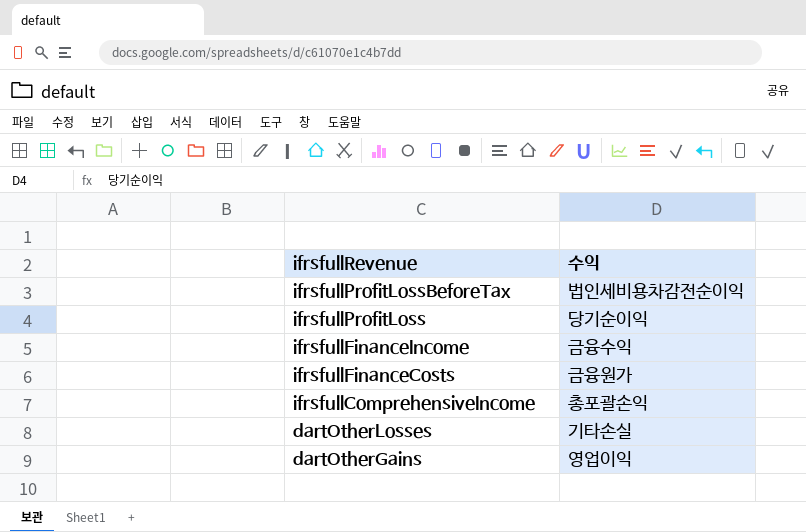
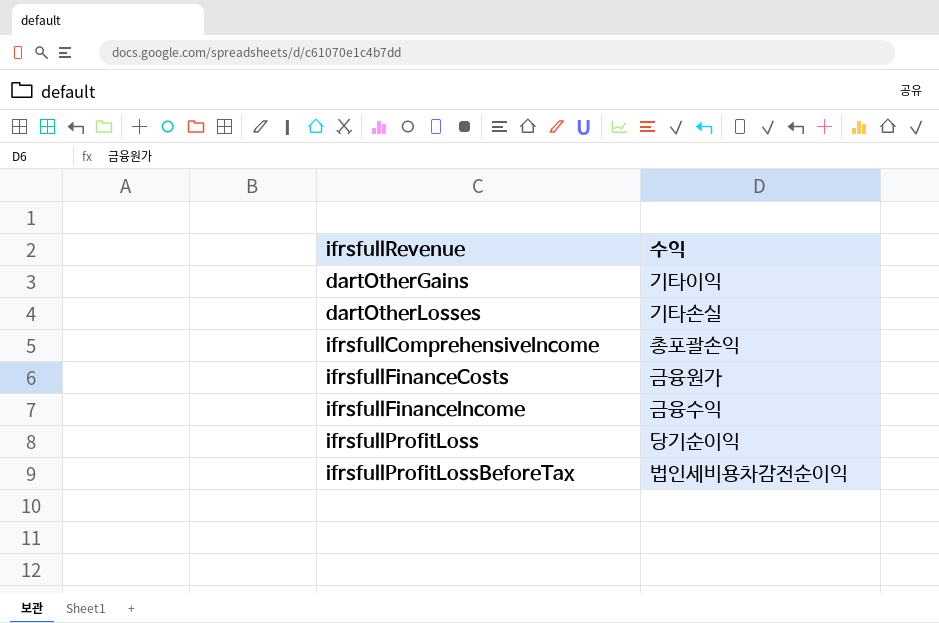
row order: ifrsfullRevenue descending -> ifrsfullRevenue ascending
dartOtherGains | 수익: 영업이익 -> 기타이익

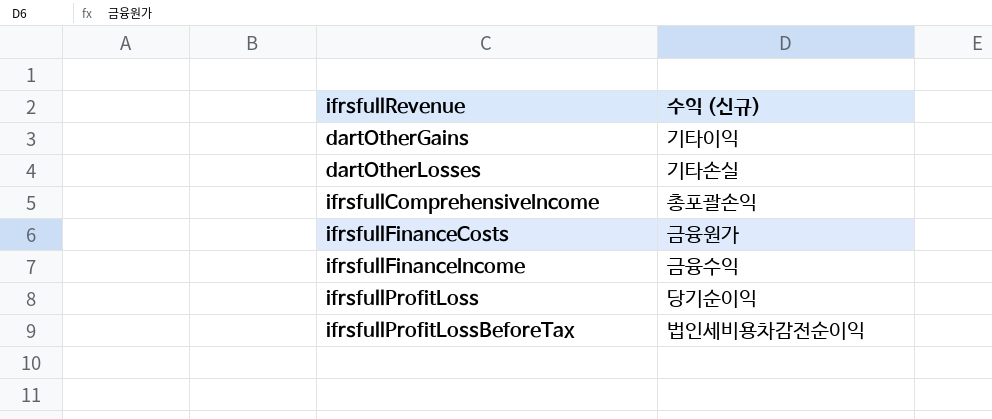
column name: 수익 -> 수익 (신규)

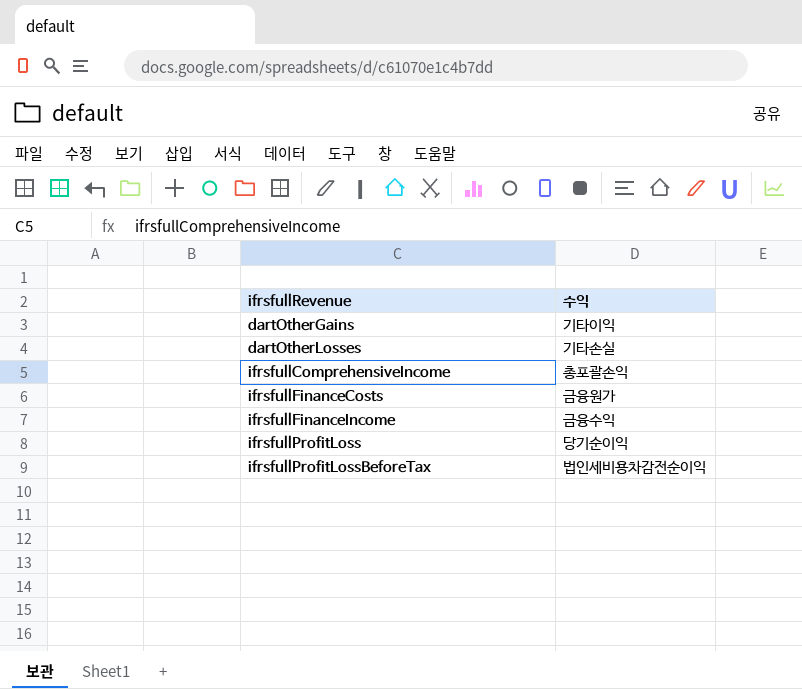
column name: 수익 (신규) -> 수익

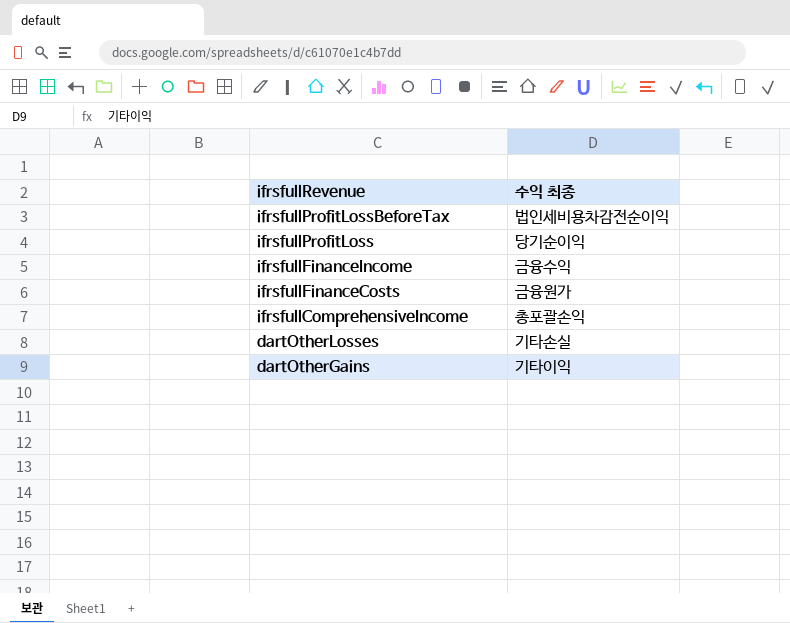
row order: ifrsfullRevenue ascending -> ifrsfullRevenue descending
column name: 수익 -> 수익 최종

